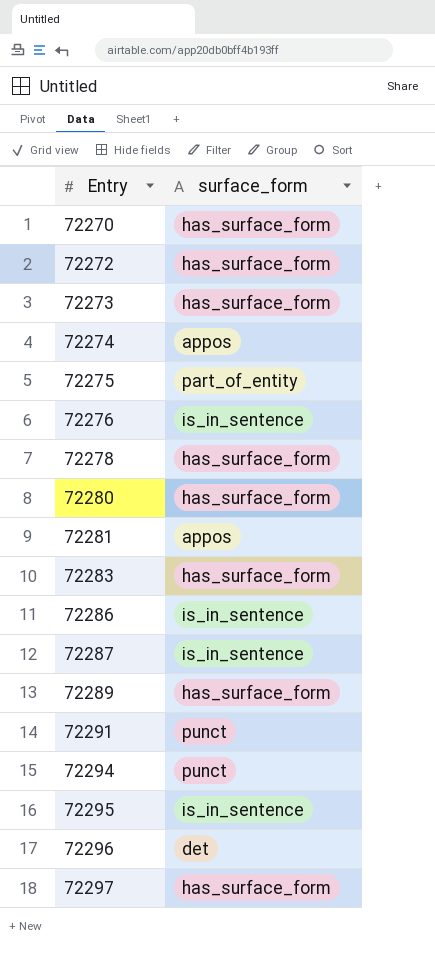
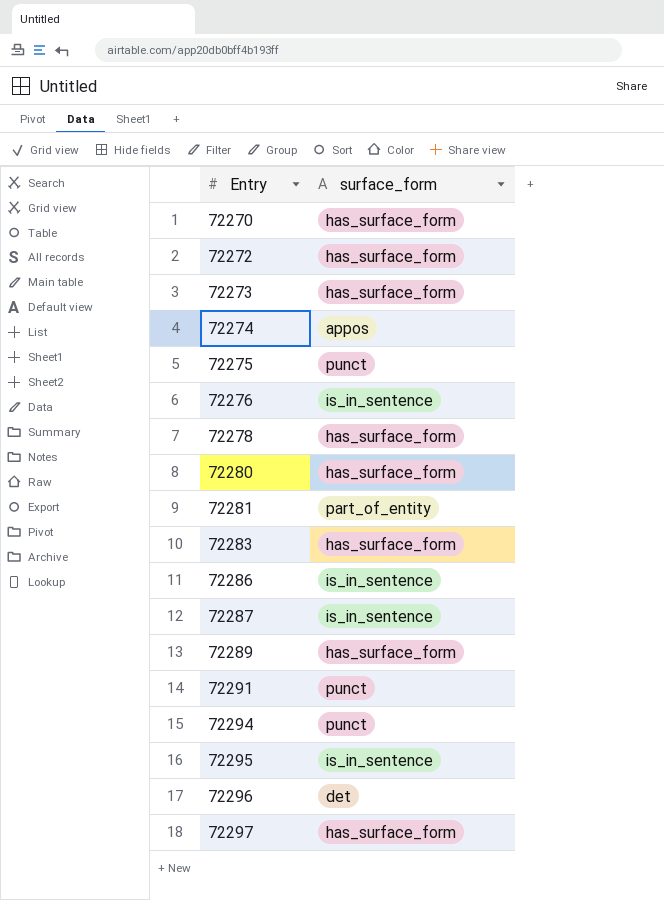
72275 | surface_form: part_of_entity -> punct
72281 | surface_form: appos -> part_of_entity

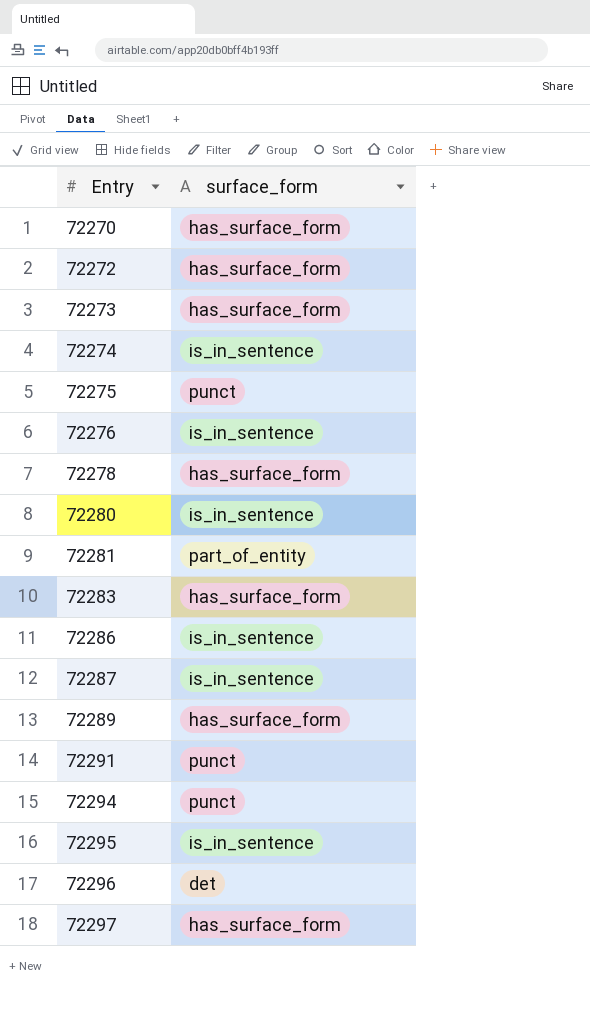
72274 | surface_form: appos -> is_in_sentence
72280 | surface_form: has_surface_form -> is_in_sentence

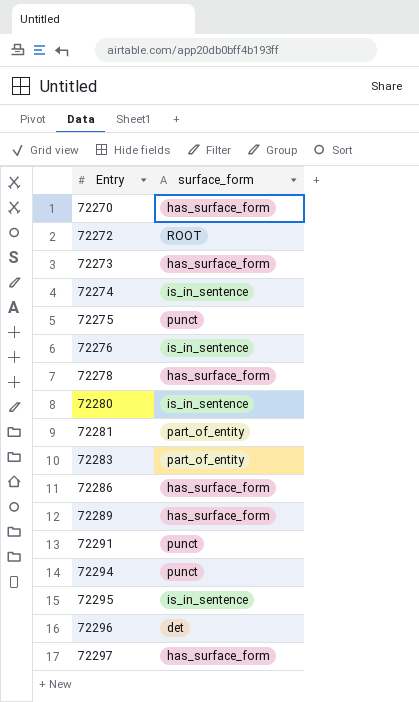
row 72287: is_in_sentence -> none
72272 | surface_form: has_surface_form -> ROOT
72283 | surface_form: has_surface_form -> part_of_entity
72286 | surface_form: is_in_sentence -> has_surface_form

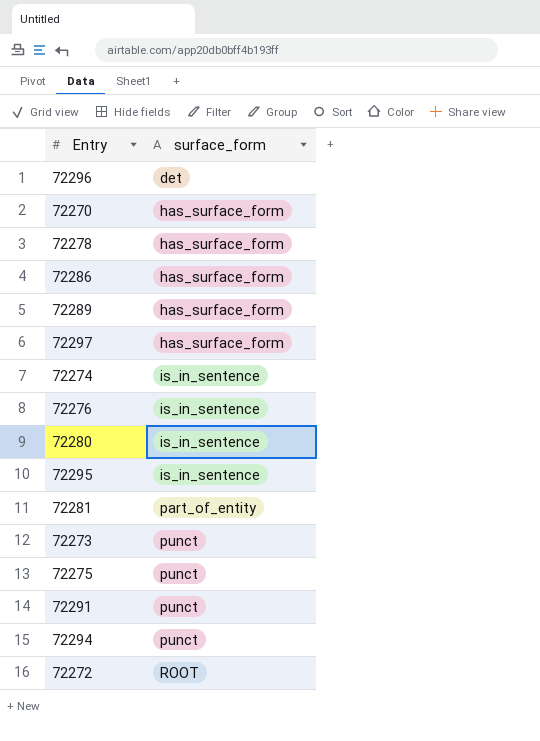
row order: Entry ascending -> surface_form ascending
row 72283: part_of_entity -> none
72273 | surface_form: has_surface_form -> punct

